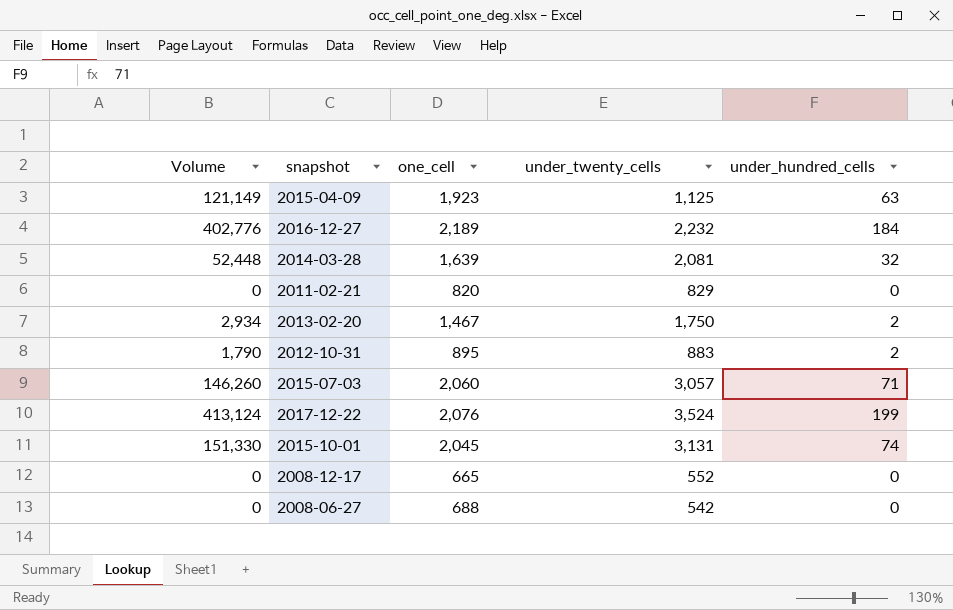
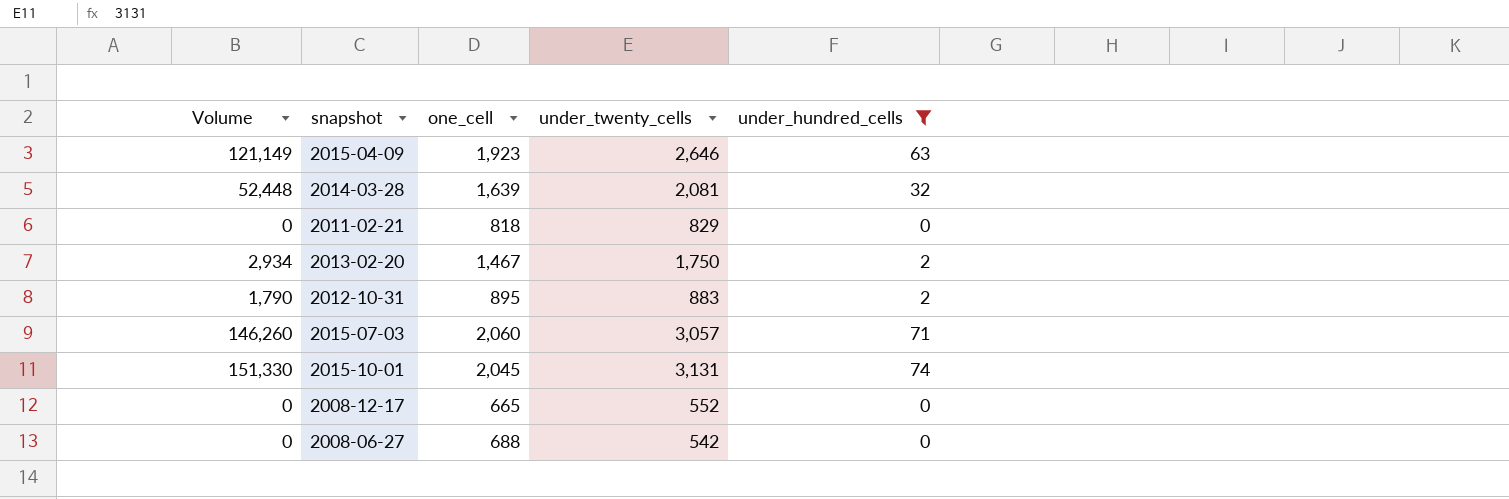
filter: none -> under_hundred_cells <= 74
2015-04-09 | under_twenty_cells: 1,125 -> 2,646
2011-02-21 | one_cell: 820 -> 818

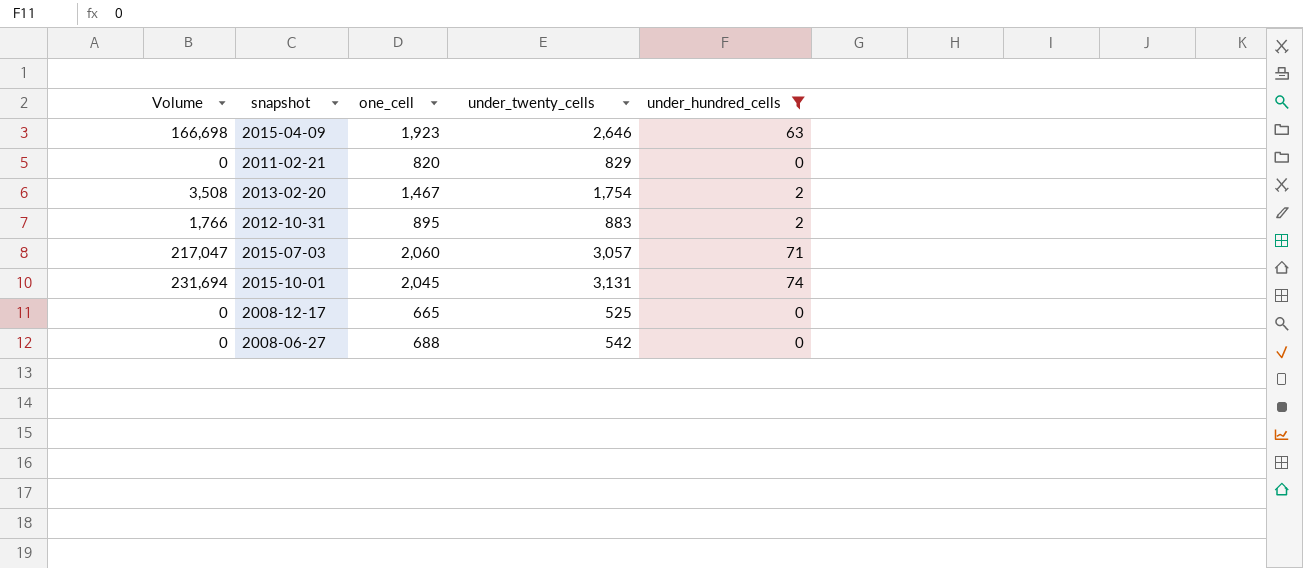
column Volume | formula: [one_cell] * [under_hundred_cells] -> [under_twenty_cells] * [under_hundred_cells]
row 2014-03-28: 52,448 | 1,639 | 2,081 | 32 -> none
2011-02-21 | one_cell: 818 -> 820
2013-02-20 | under_twenty_cells: 1,750 -> 1,754
2008-12-17 | under_twenty_cells: 552 -> 525

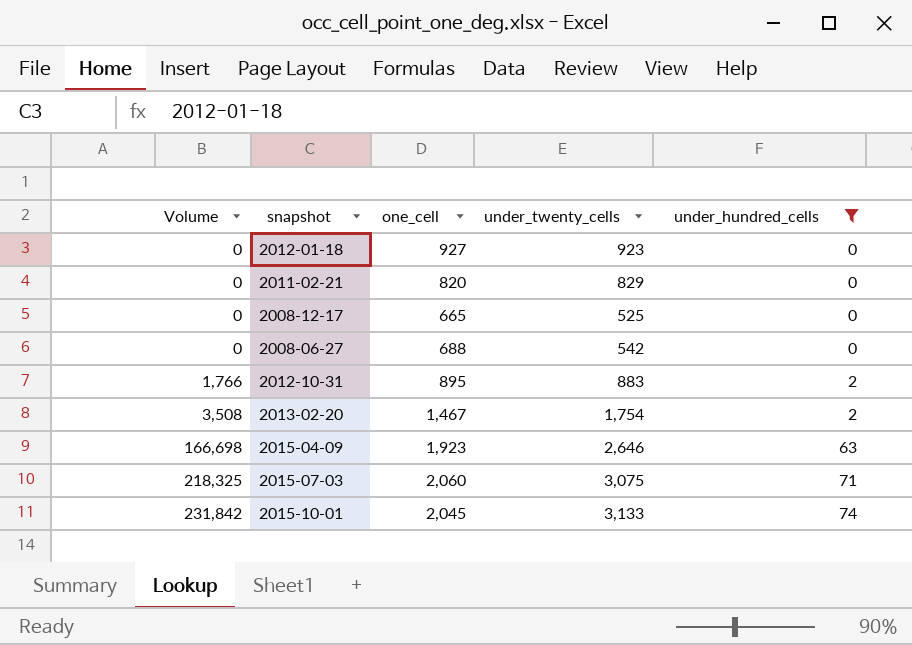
row order: none -> Volume ascending
row 2012-01-18: none -> 0 | 927 | 923 | 0
2015-07-03 | Volume: 217,047 -> 218,325
2015-07-03 | under_twenty_cells: 3,057 -> 3,075
2015-10-01 | Volume: 231,694 -> 231,842
2015-10-01 | under_twenty_cells: 3,131 -> 3,133

